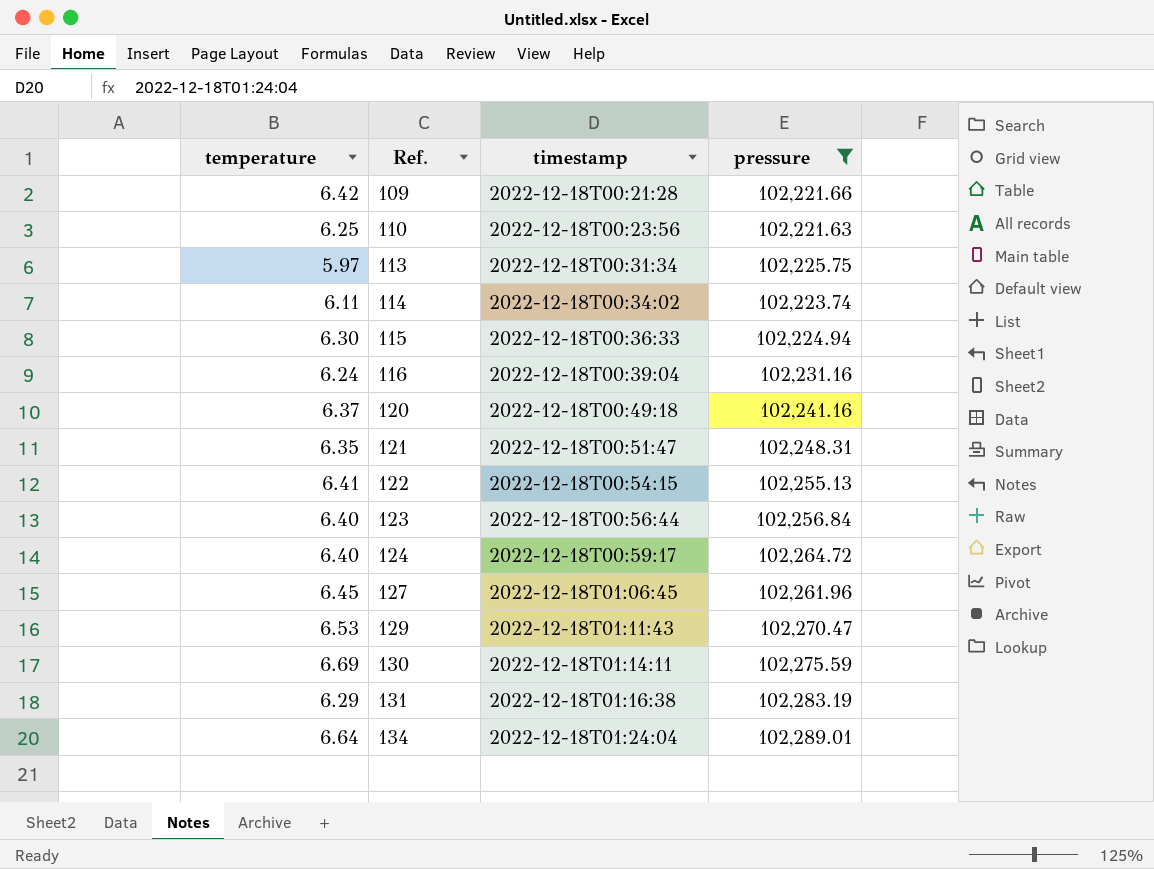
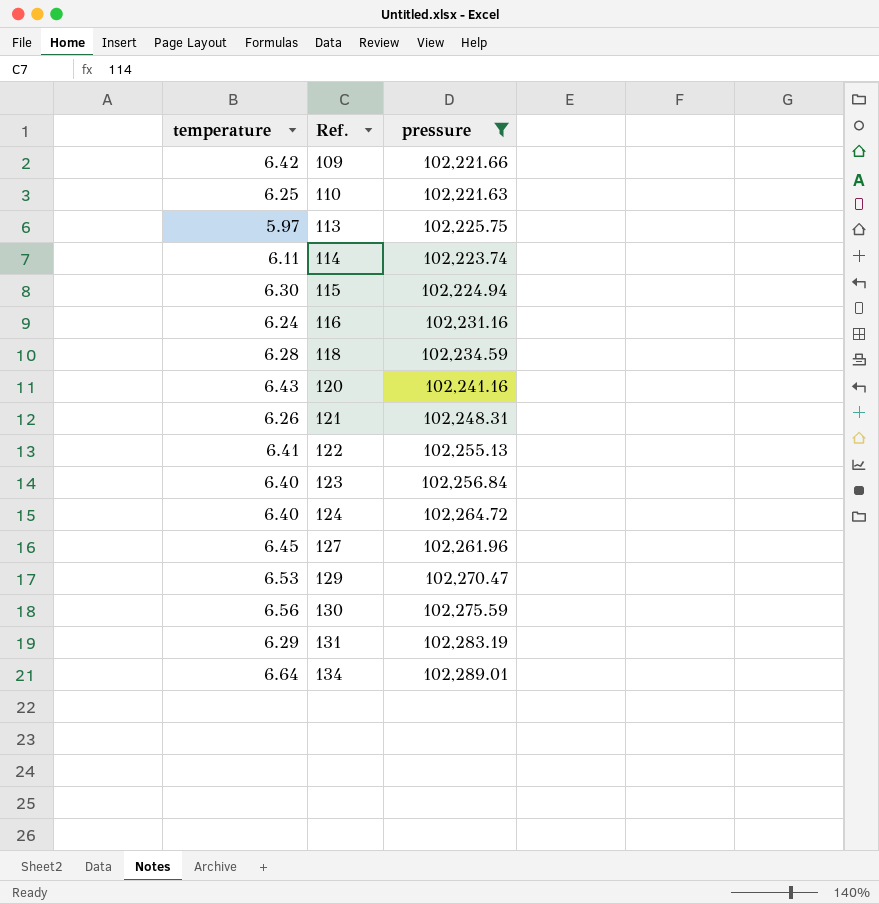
column timestamp | position: 3 -> none
row 118: none -> 6.28 | 102,234.59
120 | temperature: 6.37 -> 6.43
121 | temperature: 6.35 -> 6.26
130 | temperature: 6.69 -> 6.56

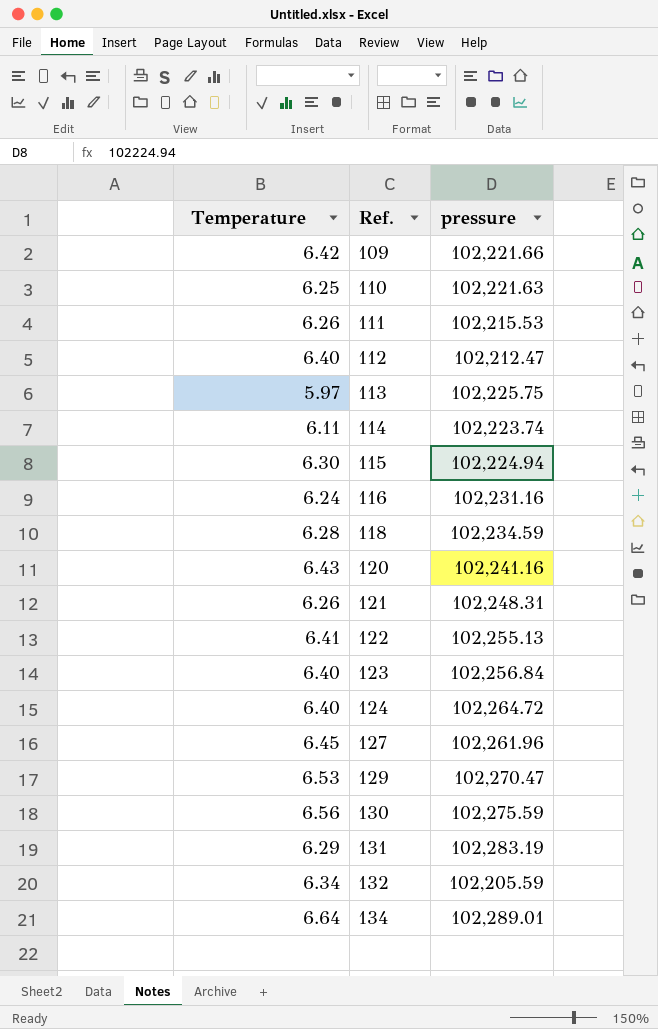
filter: pressure >= 102,221.63 -> none
column name: temperature -> Temperature

